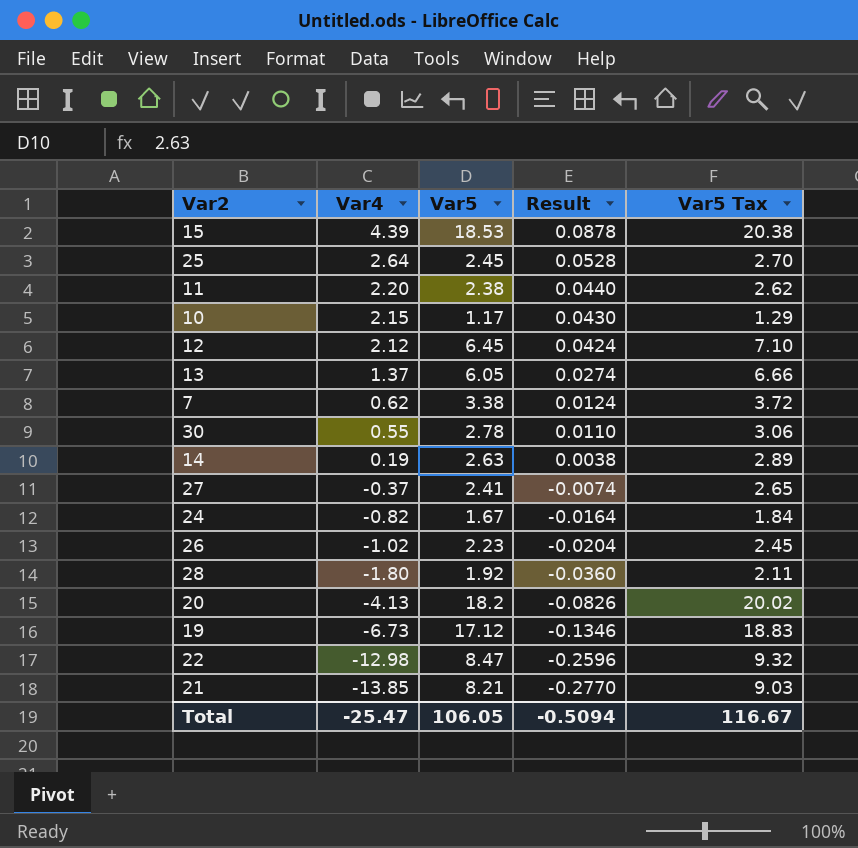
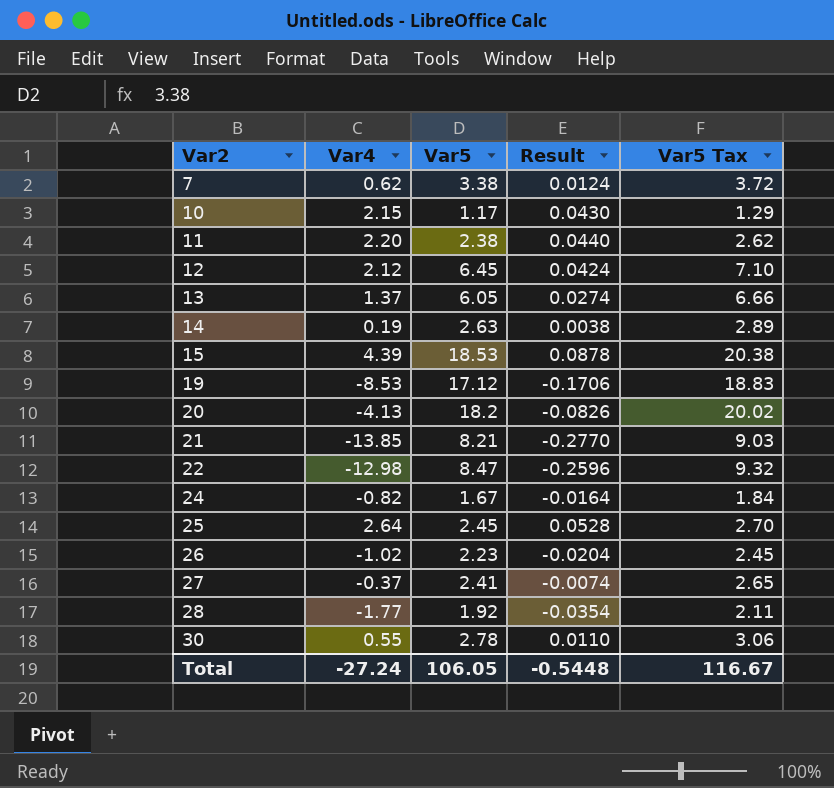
row order: Var4 descending -> Var2 ascending
19 | Var4: -6.73 -> -8.53
19 | Result: -0.1346 -> -0.1706
28 | Var4: -1.80 -> -1.77
28 | Result: -0.0360 -> -0.0354
Total | Var4: -25.47 -> -27.24
Total | Result: -0.5094 -> -0.5448

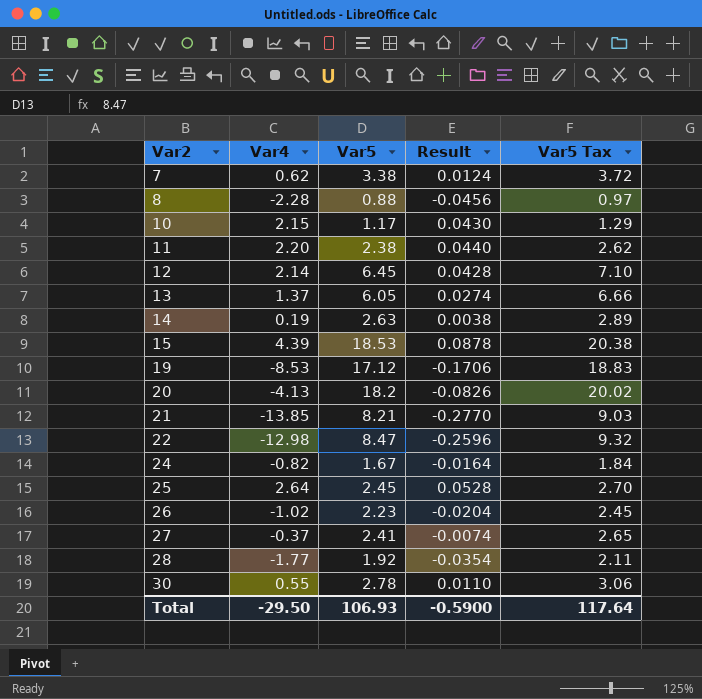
row 8: none -> -2.28 | 0.88 | -0.0456 | 0.97
12 | Var4: 2.12 -> 2.14
12 | Result: 0.0424 -> 0.0428
Total | Var4: -27.24 -> -29.50
Total | Var5: 106.05 -> 106.93
Total | Result: -0.5448 -> -0.5900
Total | Var5 Tax: 116.67 -> 117.64

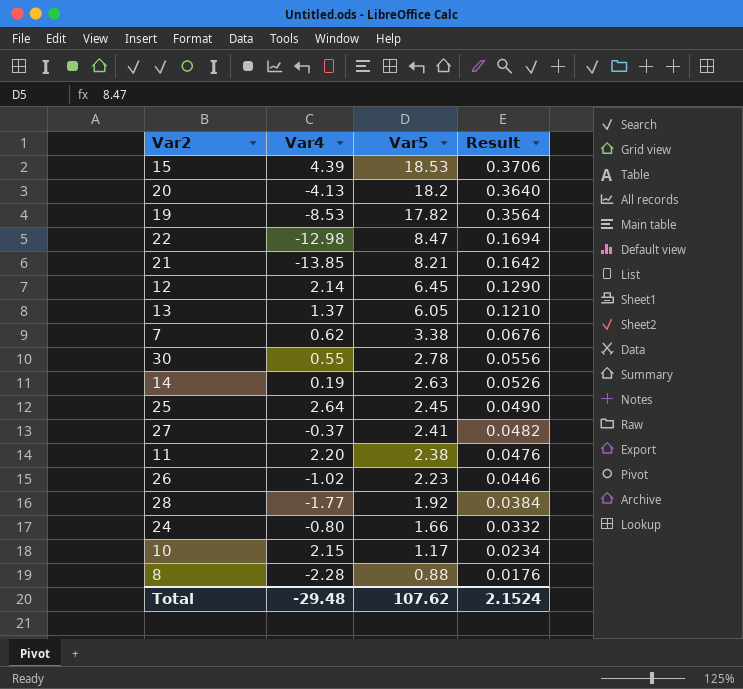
row order: Var2 ascending -> Var5 descending
column Var5 Tax | formula: [Var5] * 1.1 -> none
column Result | formula: [Var4] * 0.02 -> [Var5] * 0.02
19 | Var5: 17.12 -> 17.82
24 | Var4: -0.82 -> -0.80
24 | Var5: 1.67 -> 1.66
Total | Var4: -29.50 -> -29.48
Total | Var5: 106.93 -> 107.62
Total | Result: -0.5900 -> 2.1524

